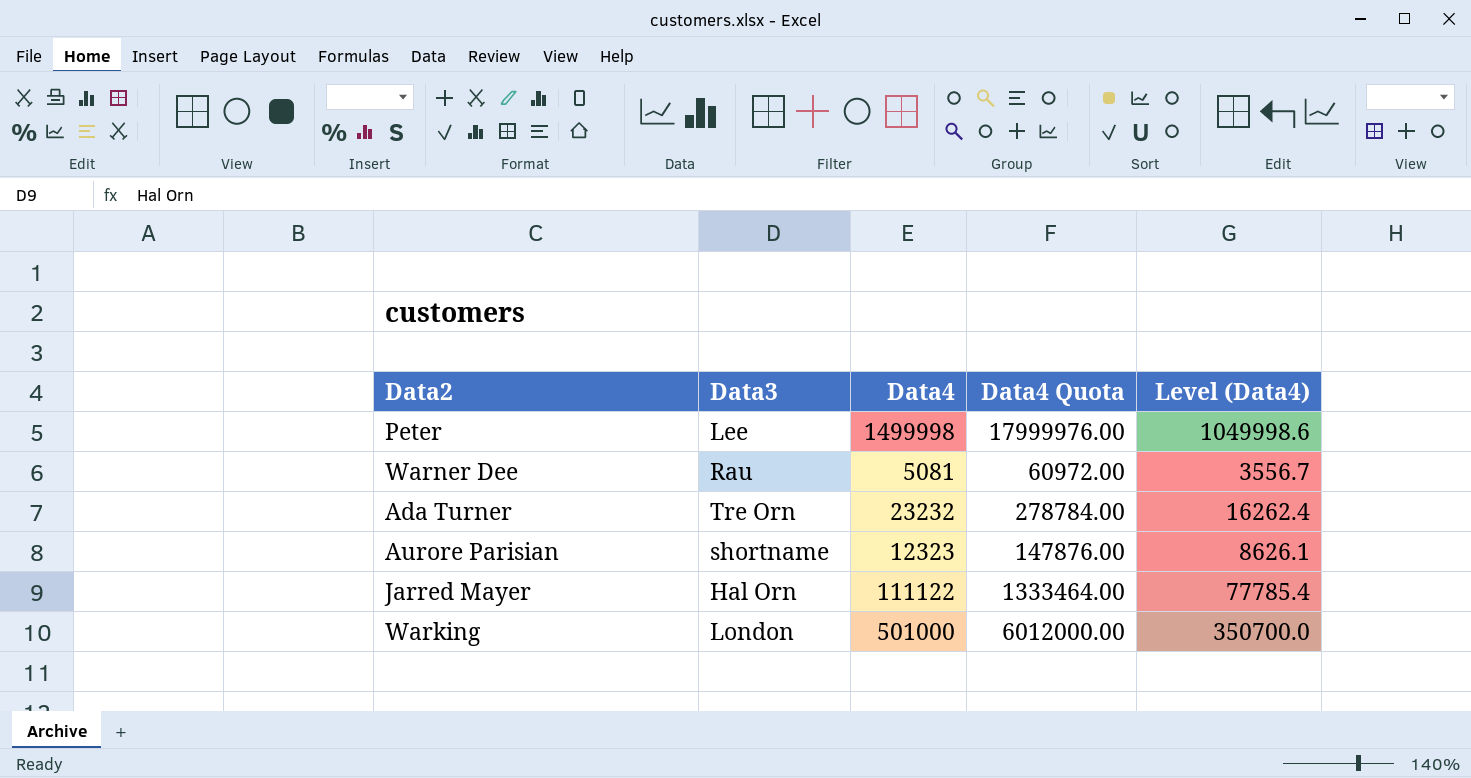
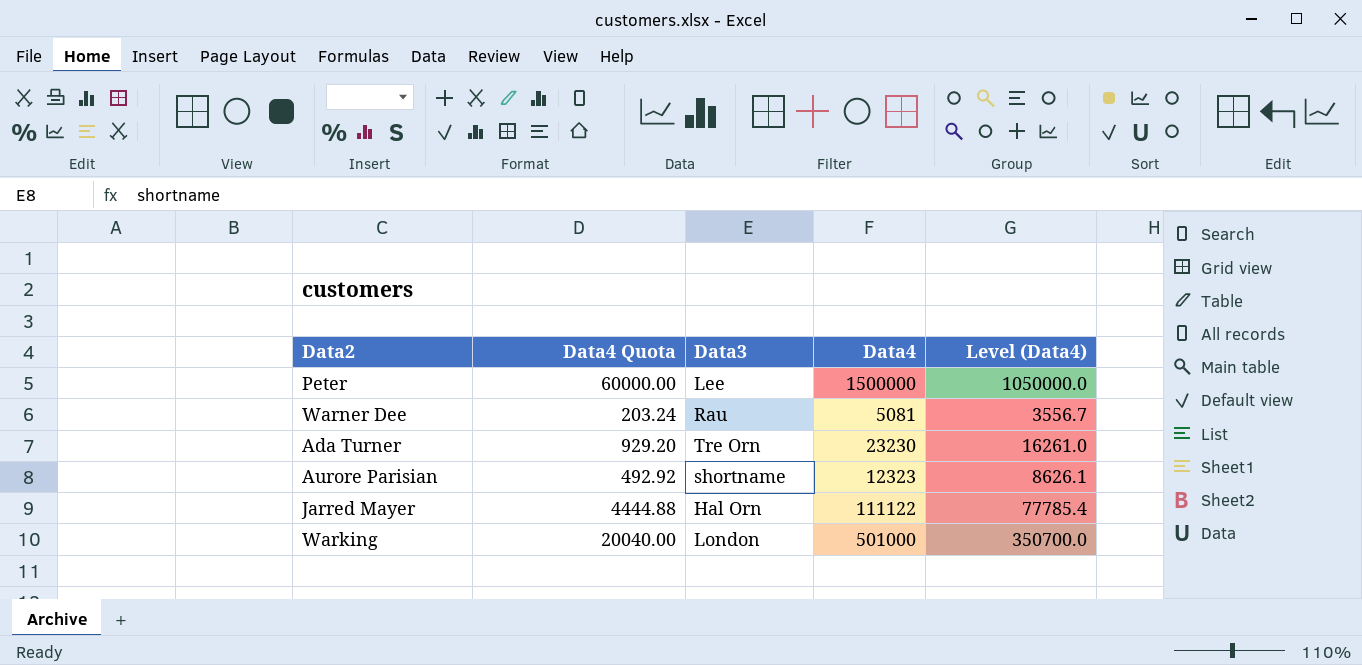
column Data4 Quota | formula: [Data4] * 12 -> [Data4] * 0.04
column Data4 Quota | position: 4 -> 2
Peter | Data4: 1499998 -> 1500000
Peter | Level (Data4): 1049998.6 -> 1050000.0
Ada Turner | Data4: 23232 -> 23230
Ada Turner | Level (Data4): 16262.4 -> 16261.0

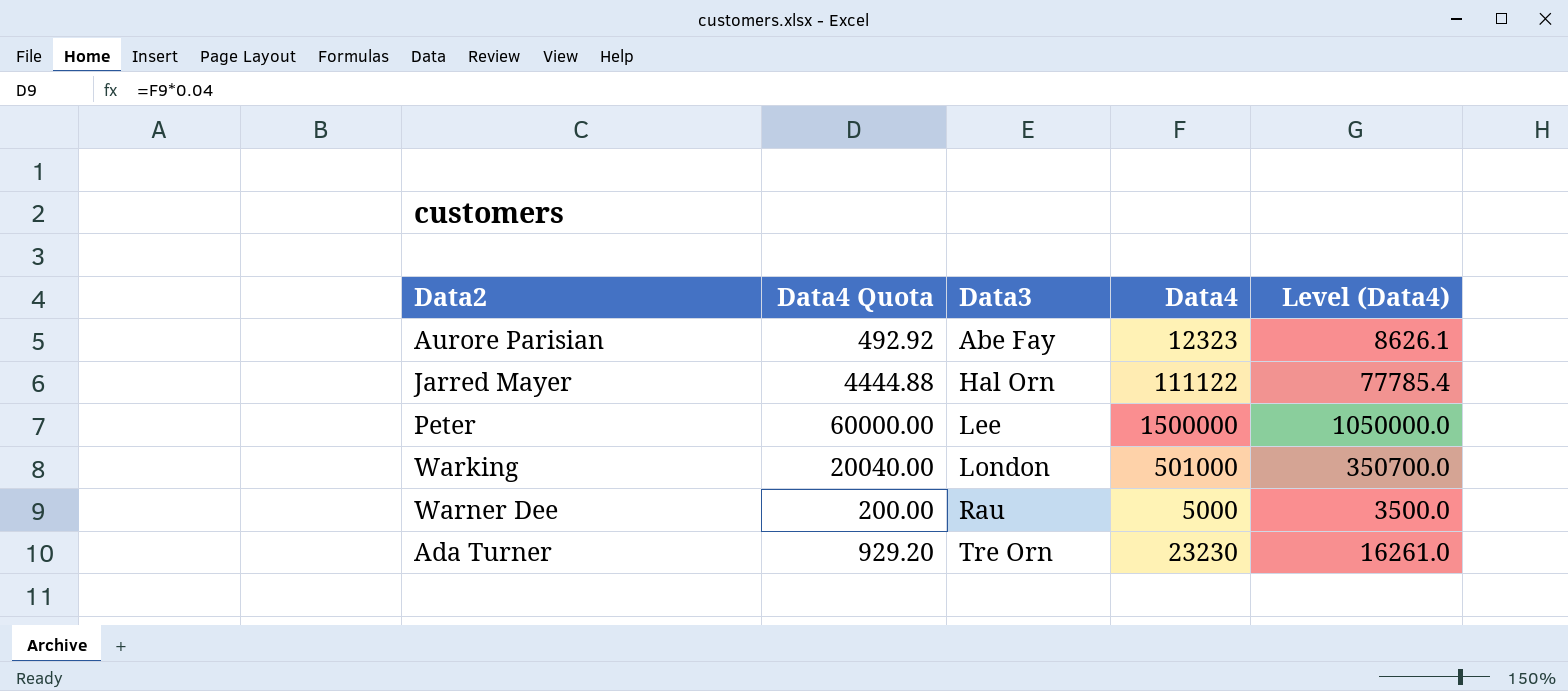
row order: none -> Data3 ascending
Aurore Parisian | Data3: shortname -> Abe Fay
Warner Dee | Data4 Quota: 203.24 -> 200.00
Warner Dee | Data4: 5081 -> 5000
Warner Dee | Level (Data4): 3556.7 -> 3500.0

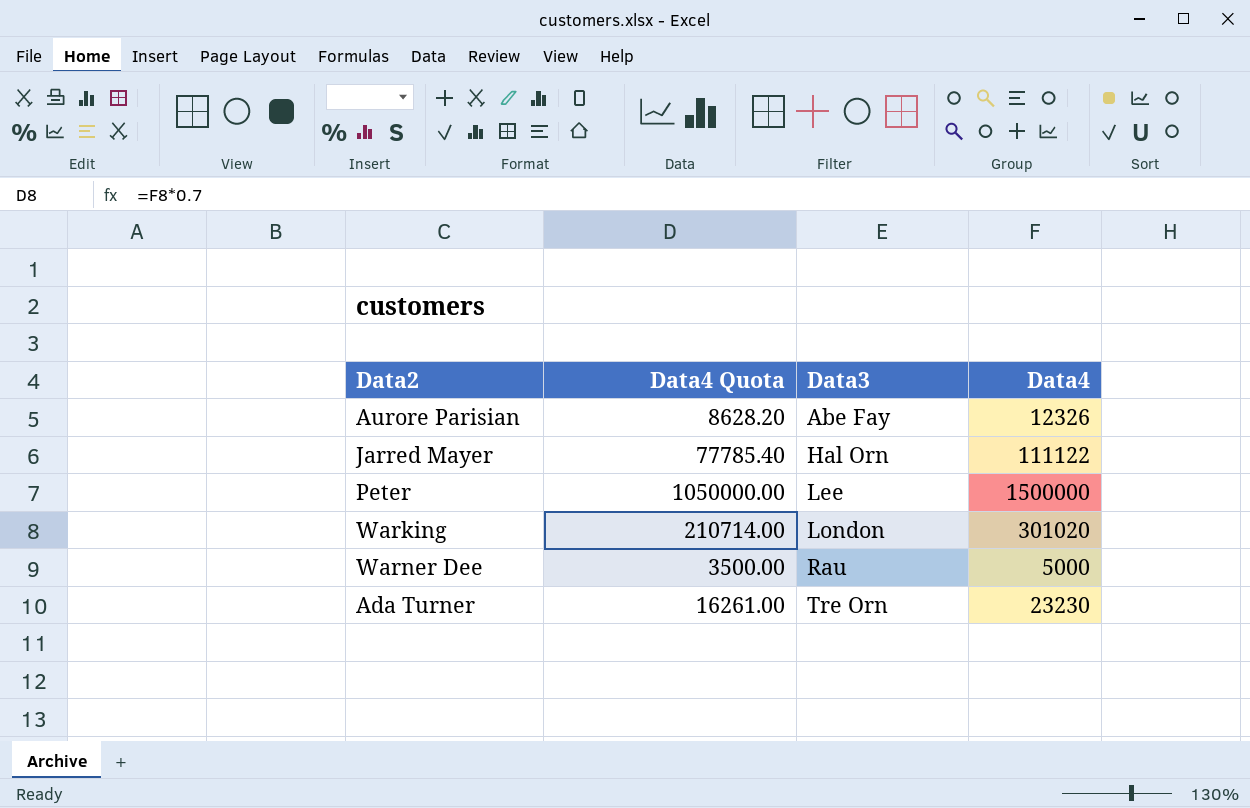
column Level (Data4) | formula: [Data4] * 0.7 -> none
column Data4 Quota | formula: [Data4] * 0.04 -> [Data4] * 0.7
Aurore Parisian | Data4: 12323 -> 12326
Warking | Data4: 501000 -> 301020

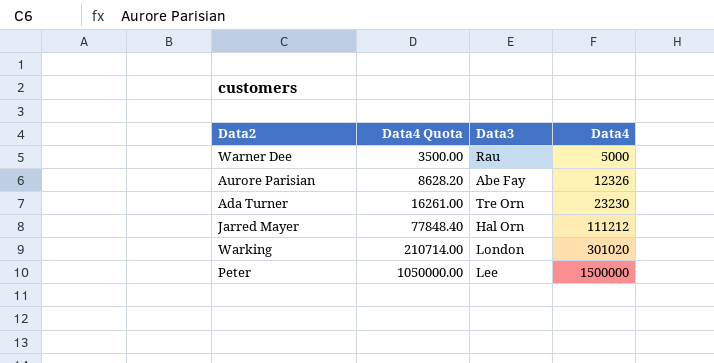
row order: Data3 ascending -> Data4 Quota ascending
Jarred Mayer | Data4 Quota: 77785.40 -> 77848.40
Jarred Mayer | Data4: 111122 -> 111212

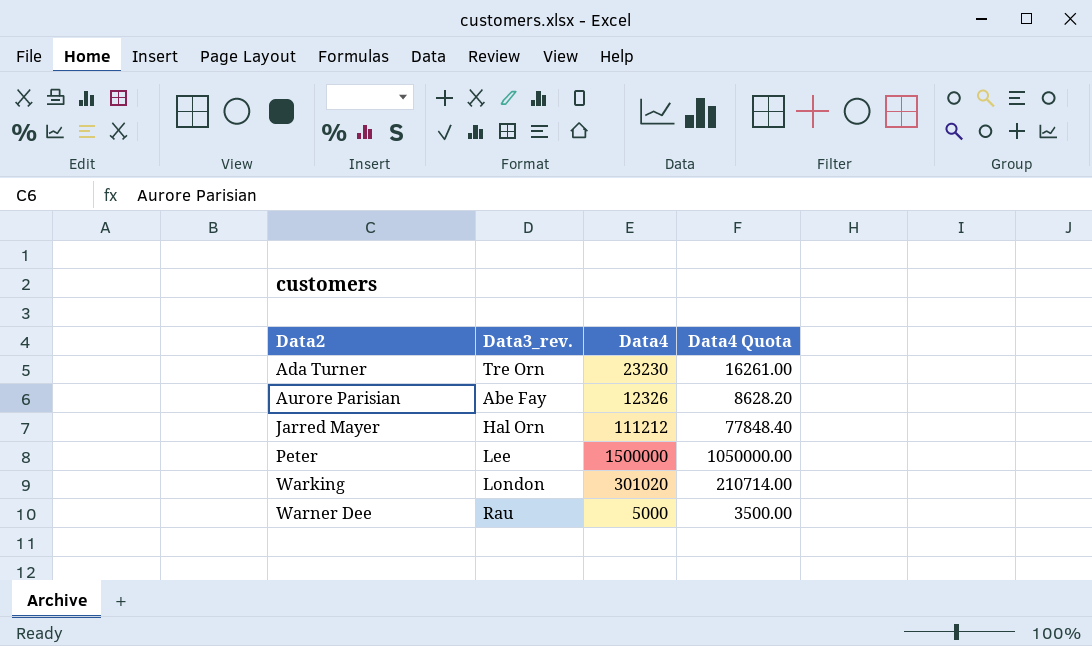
row order: Data4 Quota ascending -> Data2 ascending
column name: Data3 -> Data3_rev.
column Data4 Quota | position: 2 -> 4

